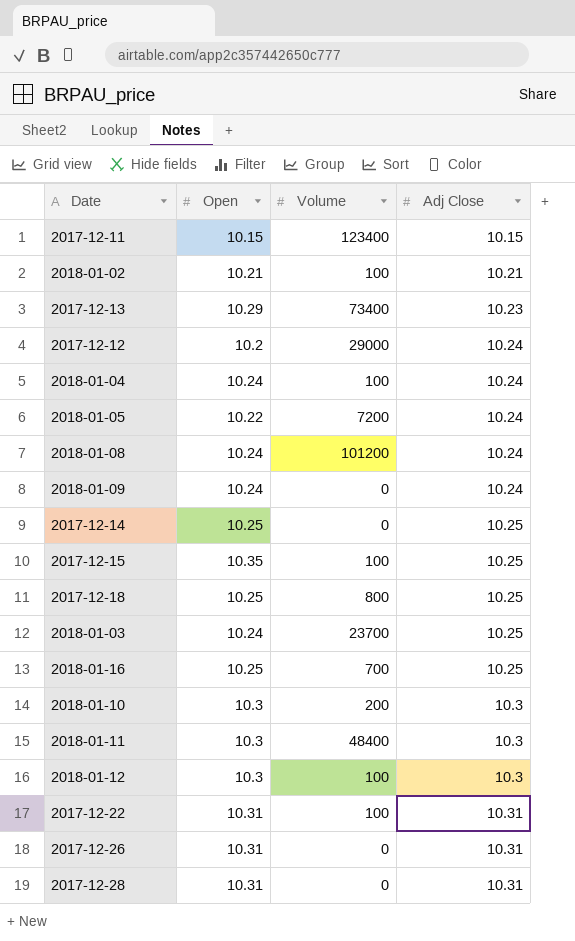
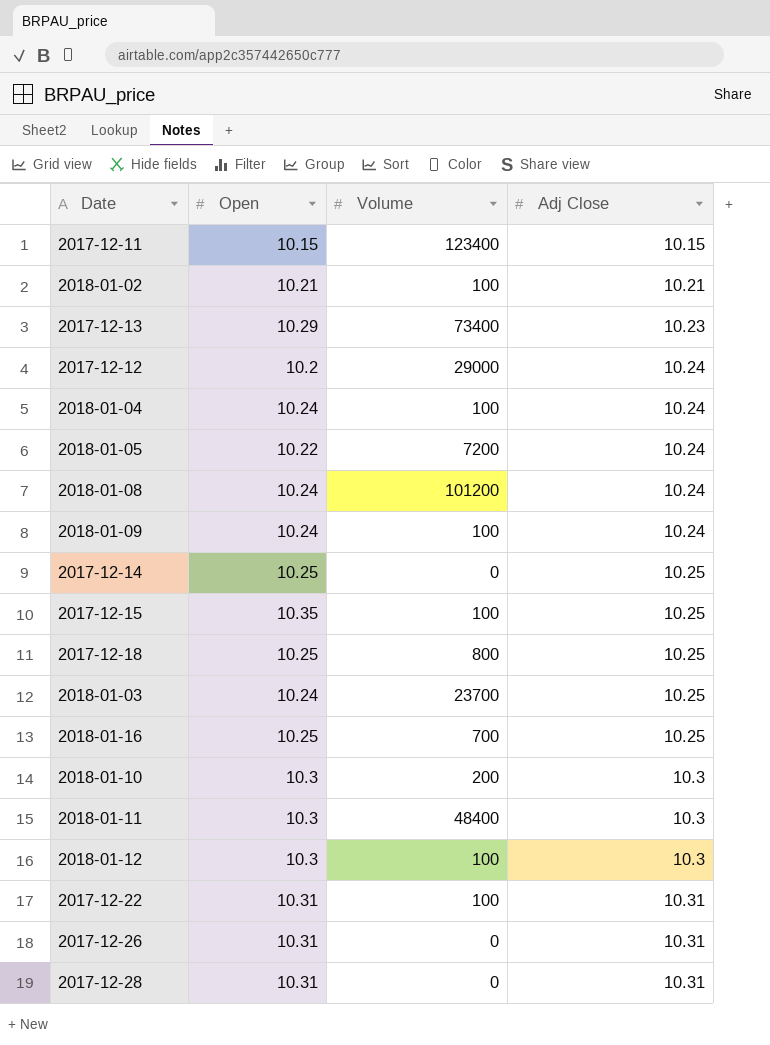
2018-01-09 | Volume: 0 -> 100

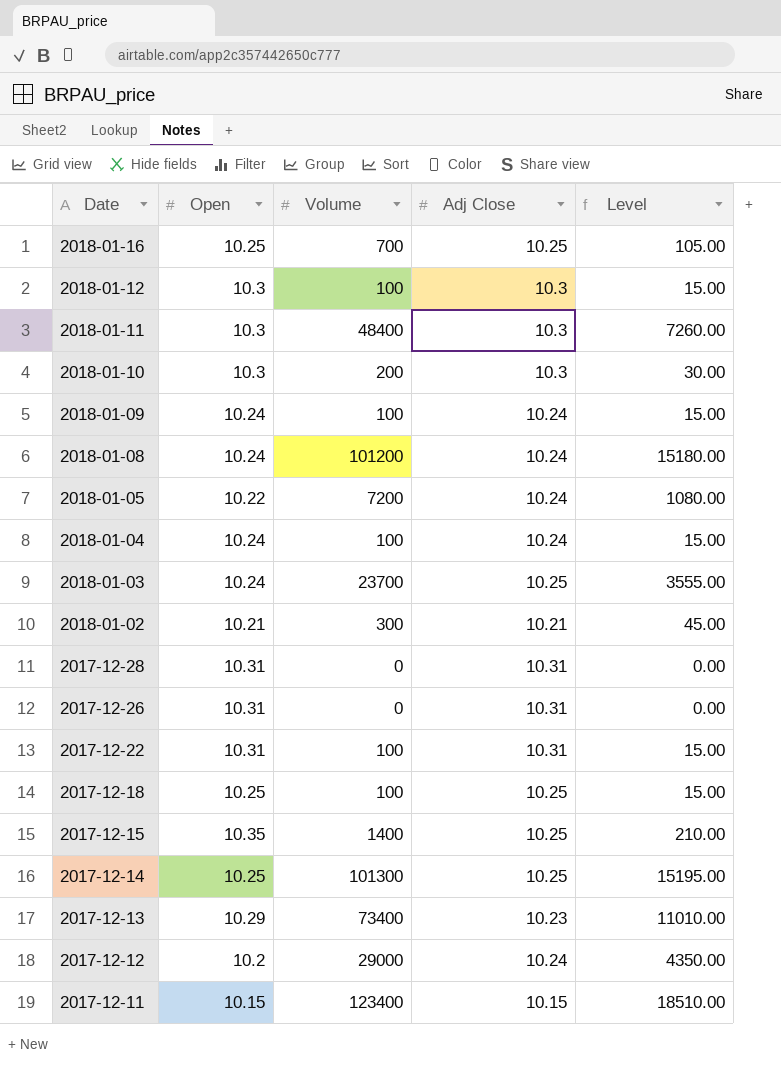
row order: Adj Close ascending -> Date descending
column Level | formula: none -> [Volume] * 0.15
2018-01-02 | Volume: 100 -> 300
2017-12-18 | Volume: 800 -> 100
2017-12-15 | Volume: 100 -> 1400
2017-12-14 | Volume: 0 -> 101300

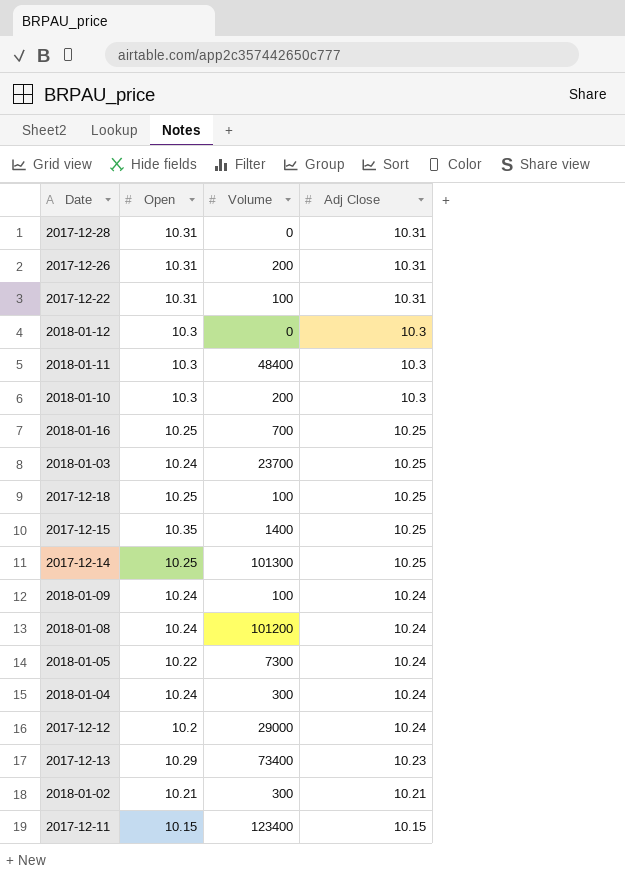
row order: Date descending -> Adj Close descending
column Level | formula: [Volume] * 0.15 -> none
2017-12-26 | Volume: 0 -> 200
2018-01-12 | Volume: 100 -> 0
2018-01-05 | Volume: 7200 -> 7300
2018-01-04 | Volume: 100 -> 300

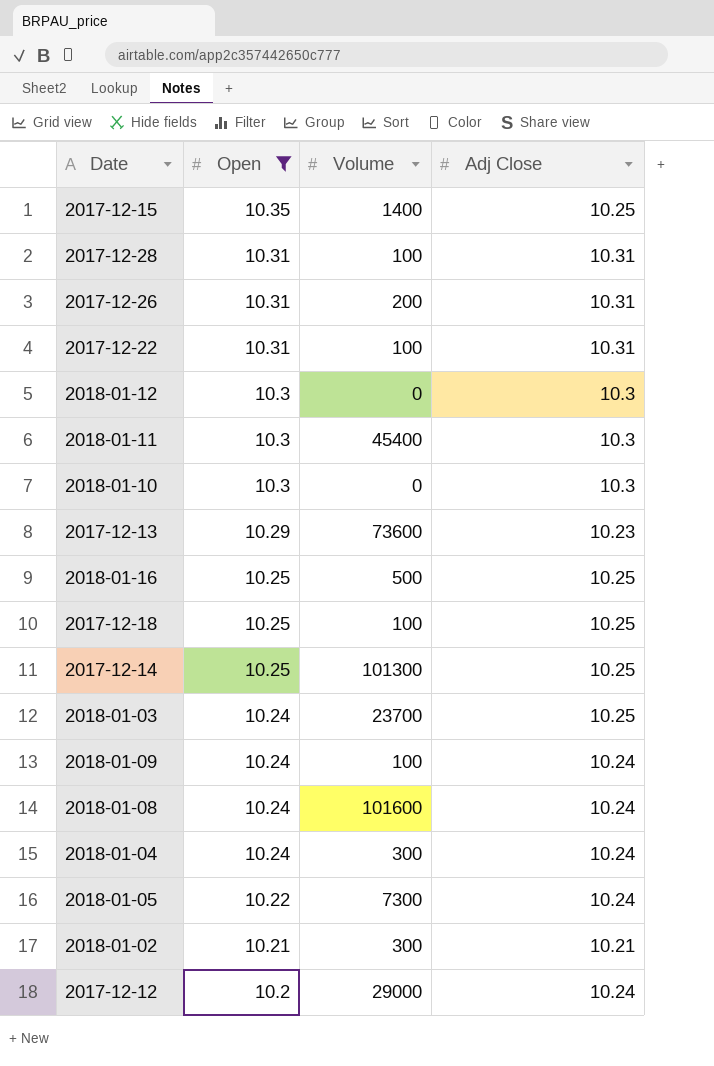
filter: none -> Open != 10.15
row order: Adj Close descending -> Open descending
2017-12-28 | Volume: 0 -> 100
2018-01-11 | Volume: 48400 -> 45400
2018-01-10 | Volume: 200 -> 0
2017-12-13 | Volume: 73400 -> 73600
2018-01-16 | Volume: 700 -> 500
2018-01-08 | Volume: 101200 -> 101600

